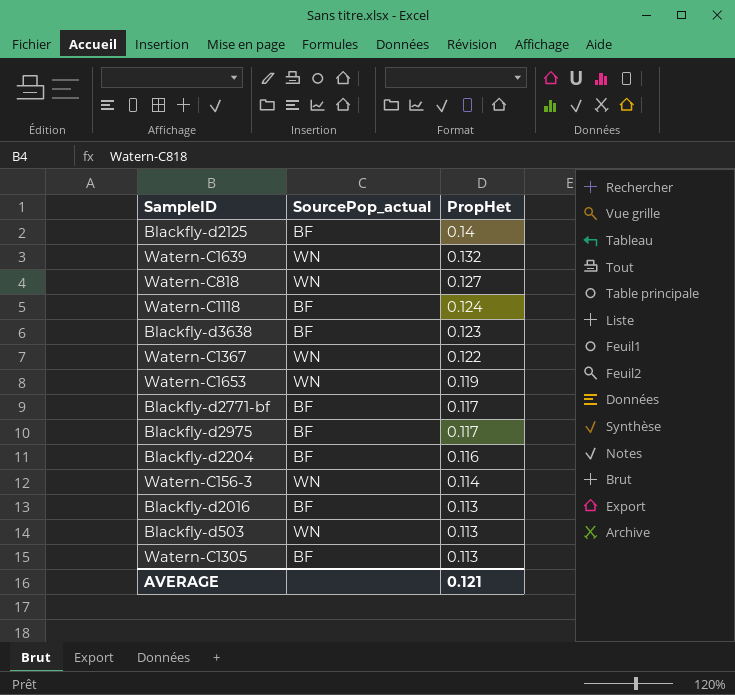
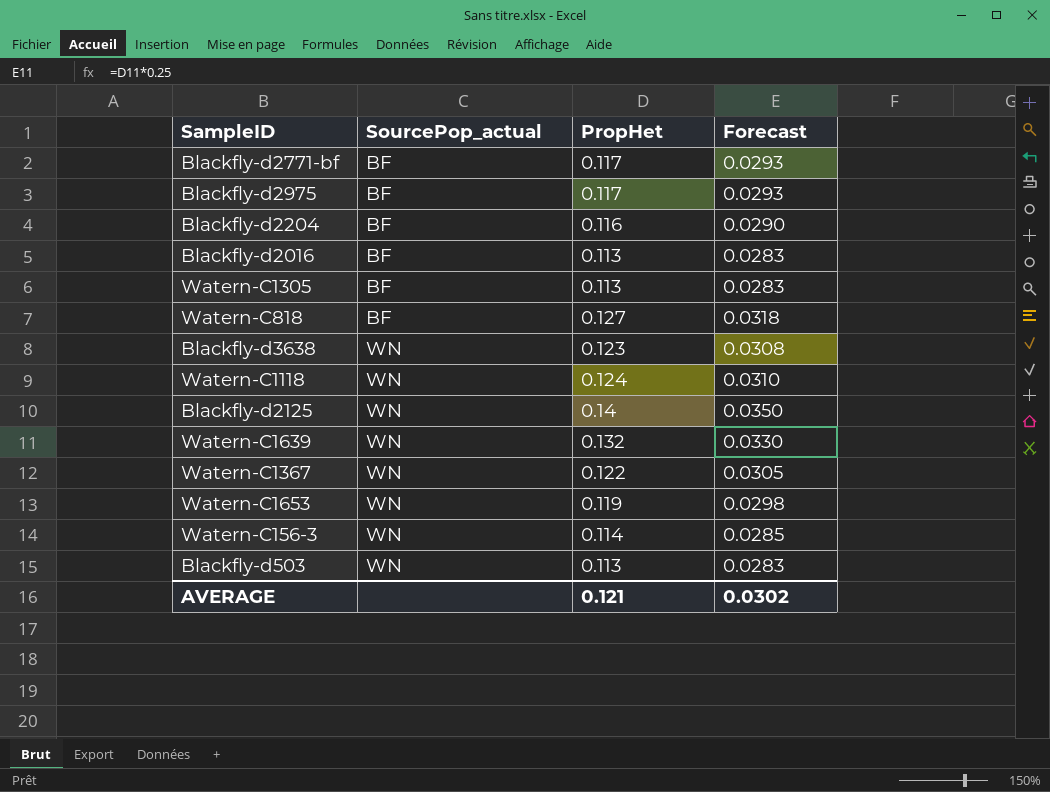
row order: PropHet descending -> SourcePop_actual ascending
column Forecast | formula: none -> [PropHet] * 0.25
Watern-C818 | SourcePop_actual: WN -> BF
Blackfly-d3638 | SourcePop_actual: BF -> WN
Watern-C1118 | SourcePop_actual: BF -> WN
Blackfly-d2125 | SourcePop_actual: BF -> WN

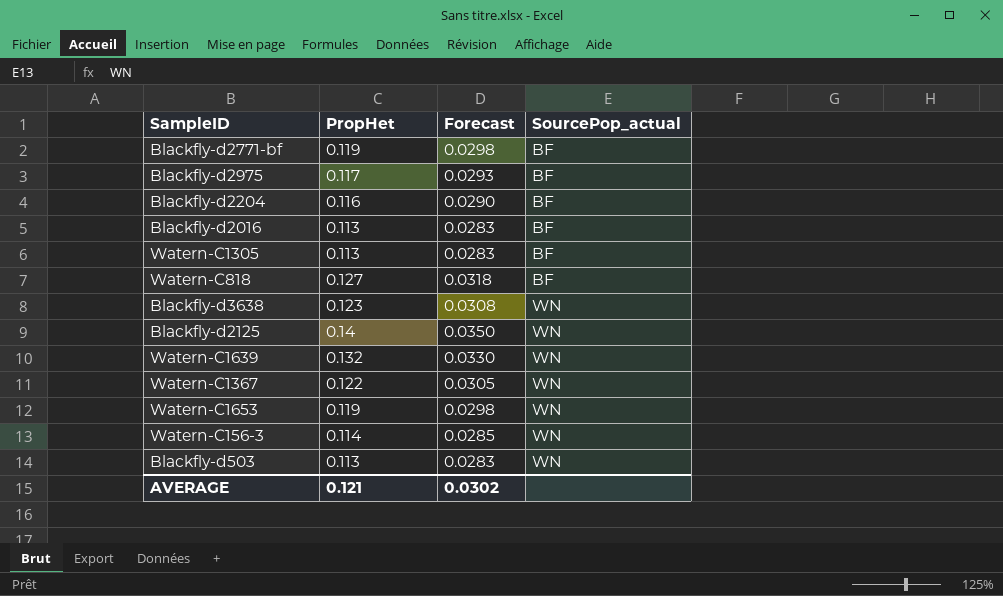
column SourcePop_actual | position: 2 -> 4
row Watern-C1118: WN | 0.124 | 0.0310 -> none
Blackfly-d2771-bf | PropHet: 0.117 -> 0.119
Blackfly-d2771-bf | Forecast: 0.0293 -> 0.0298

